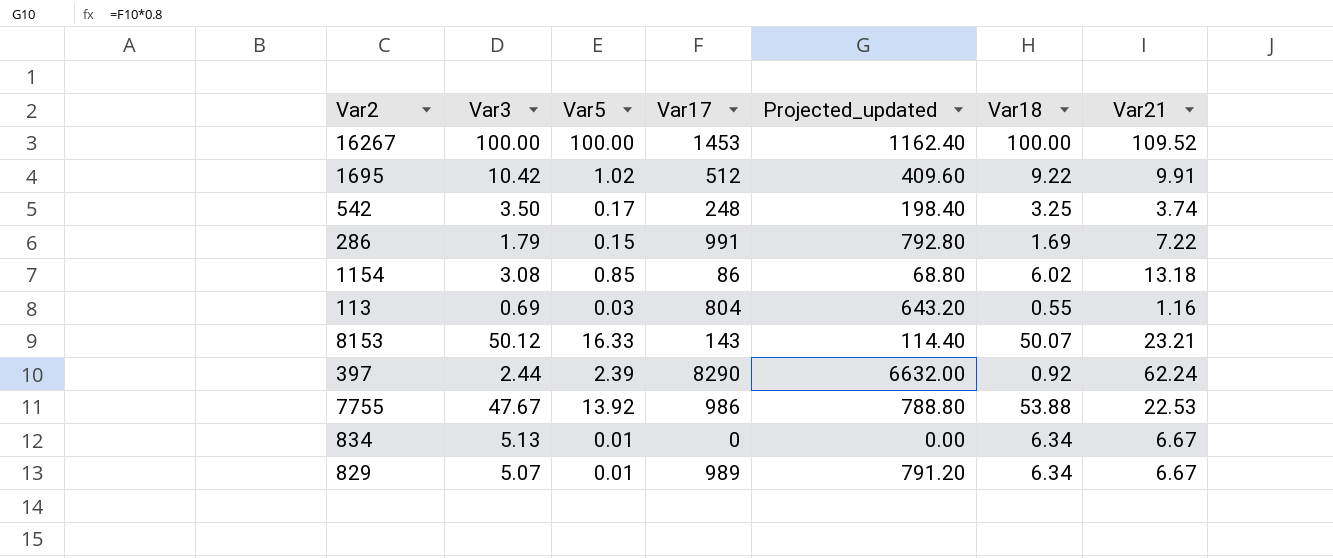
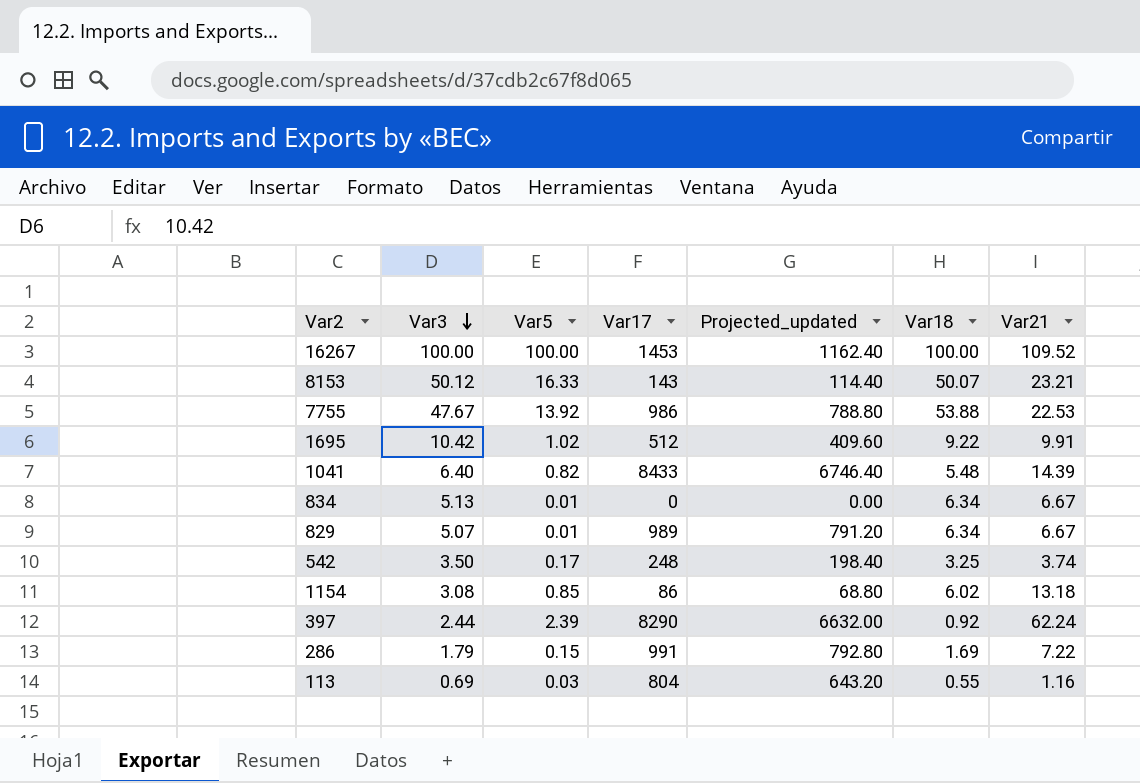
row order: none -> Var3 descending
row 1041: none -> 6.40 | 0.82 | 8433 | 6746.40 | 5.48 | 14.39

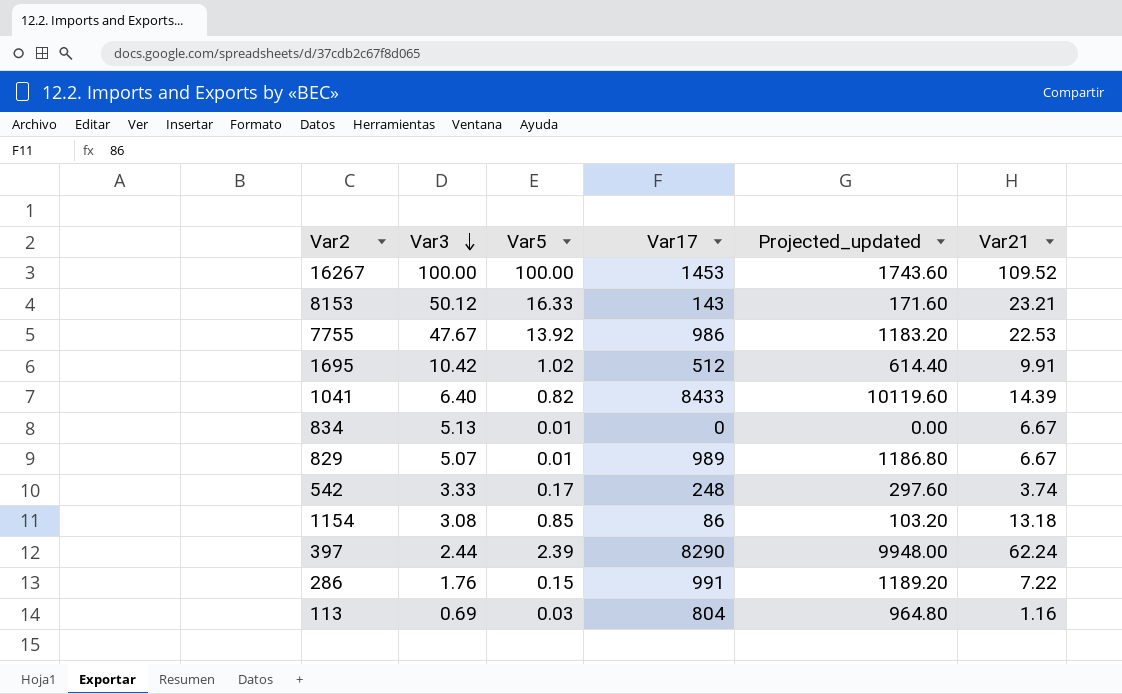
column Var18 | position: 6 -> none
column Projected_updated | formula: [Var17] * 0.8 -> [Var17] * 1.2
542 | Var3: 3.50 -> 3.33
286 | Var3: 1.79 -> 1.76

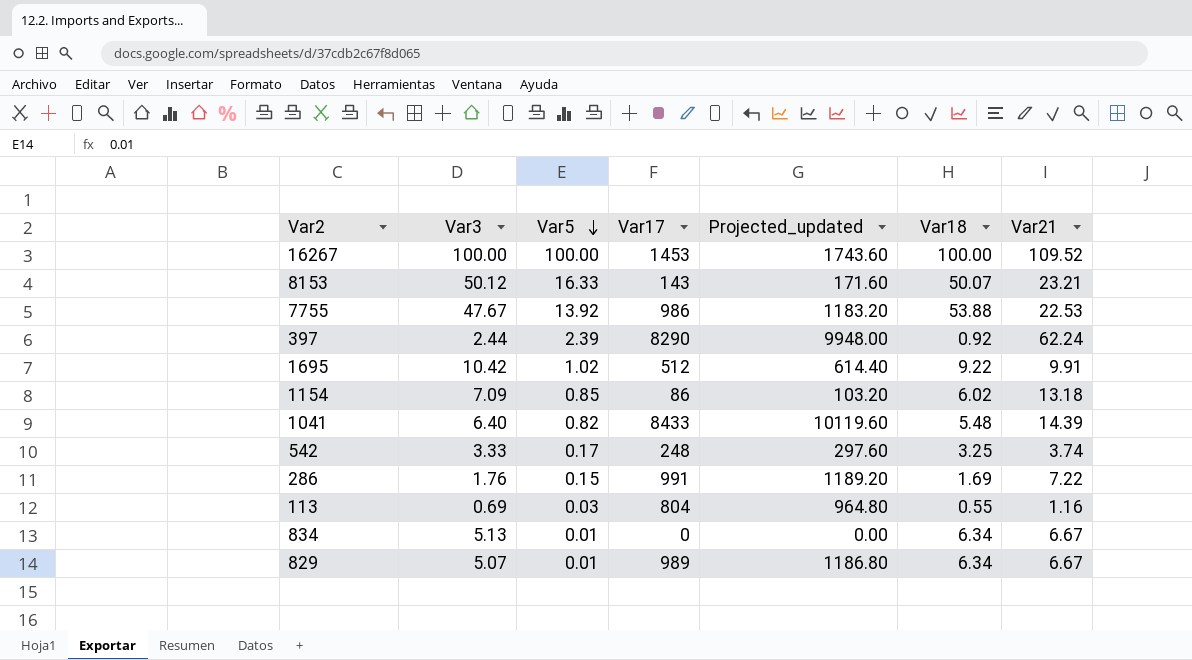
row order: Var3 descending -> Var5 descending
column Var18 | position: none -> 6
1154 | Var3: 3.08 -> 7.09

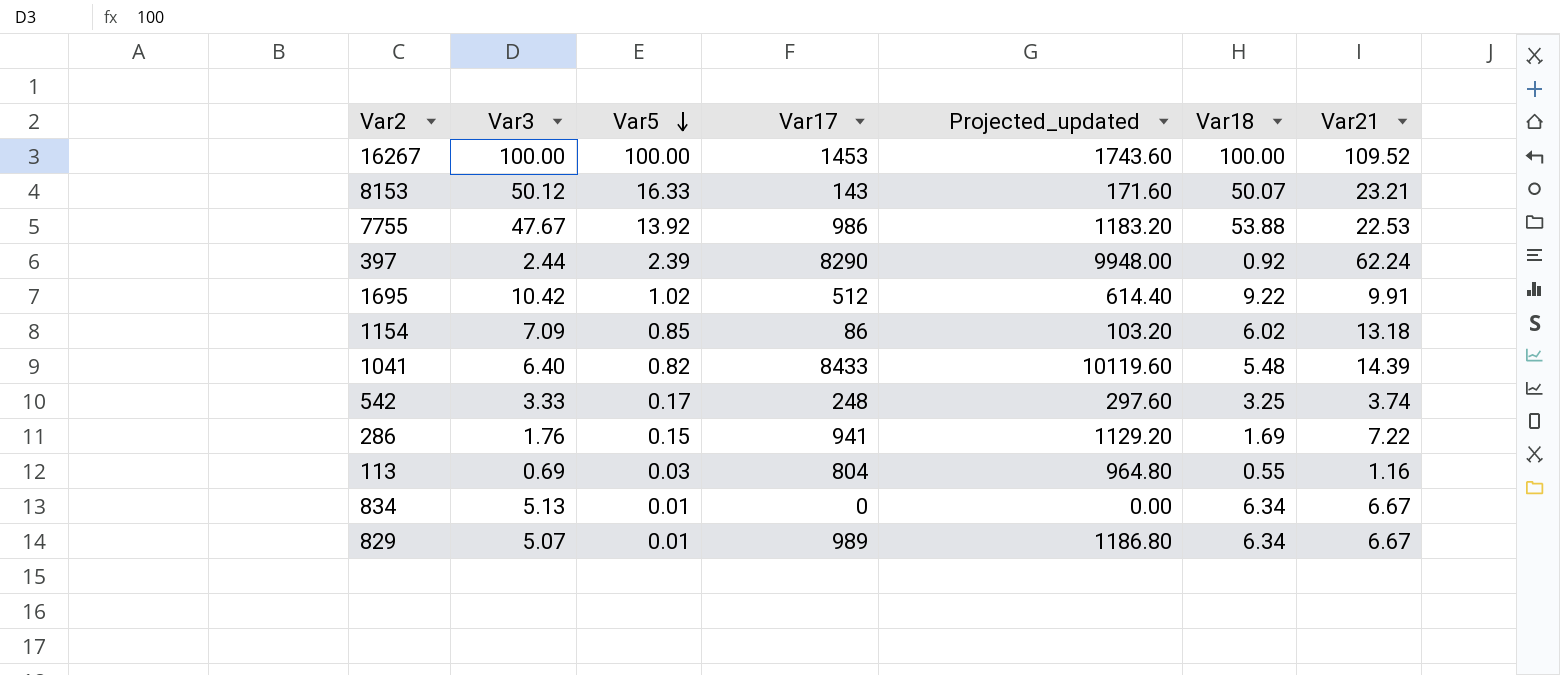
286 | Var17: 991 -> 941
286 | Projected_updated: 1189.20 -> 1129.20

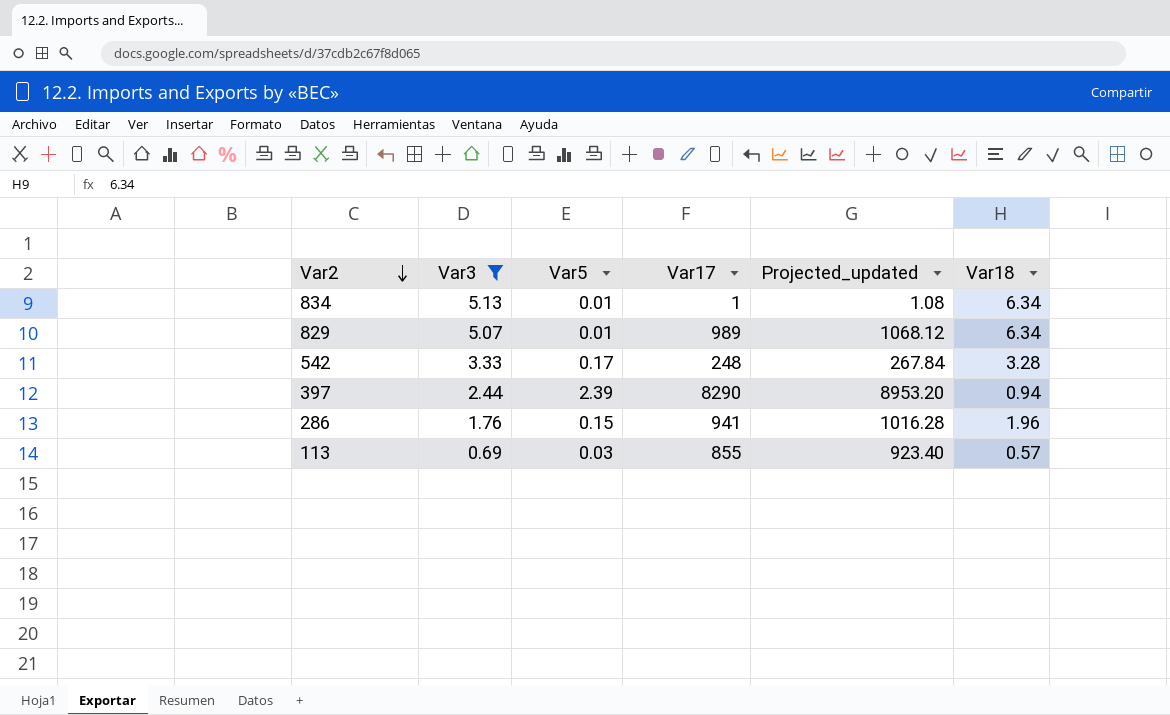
filter: none -> Var3 <= 5.13
row order: Var5 descending -> Var2 descending
column Var21 | position: 7 -> none
column Projected_updated | formula: [Var17] * 1.2 -> [Var17] * 1.08
834 | Var17: 0 -> 1
542 | Var18: 3.25 -> 3.28
397 | Var18: 0.92 -> 0.94
286 | Var18: 1.69 -> 1.96
113 | Var17: 804 -> 855
113 | Var18: 0.55 -> 0.57

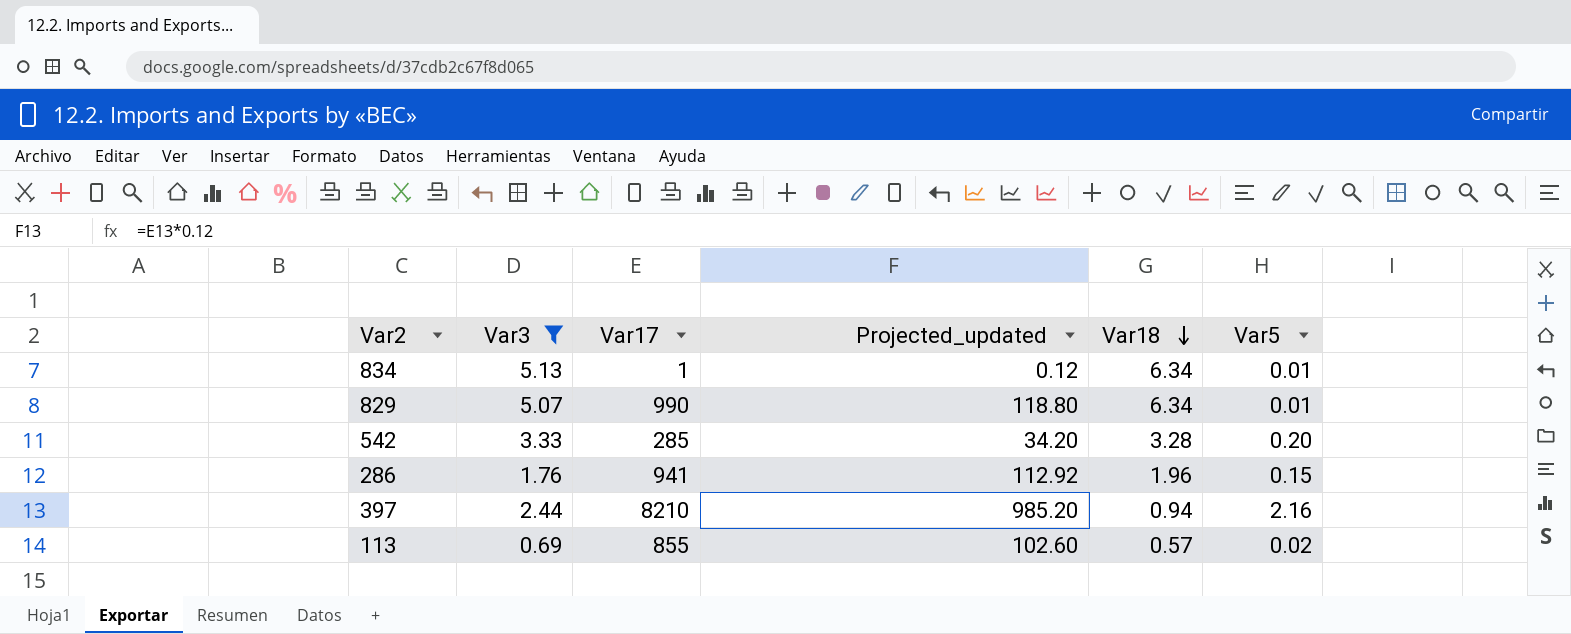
row order: Var2 descending -> Var18 descending
column Projected_updated | formula: [Var17] * 1.08 -> [Var17] * 0.12
column Var5 | position: 3 -> 6
829 | Var17: 989 -> 990
542 | Var17: 248 -> 285
542 | Var5: 0.17 -> 0.20
397 | Var17: 8290 -> 8210
397 | Var5: 2.39 -> 2.16
113 | Var5: 0.03 -> 0.02

